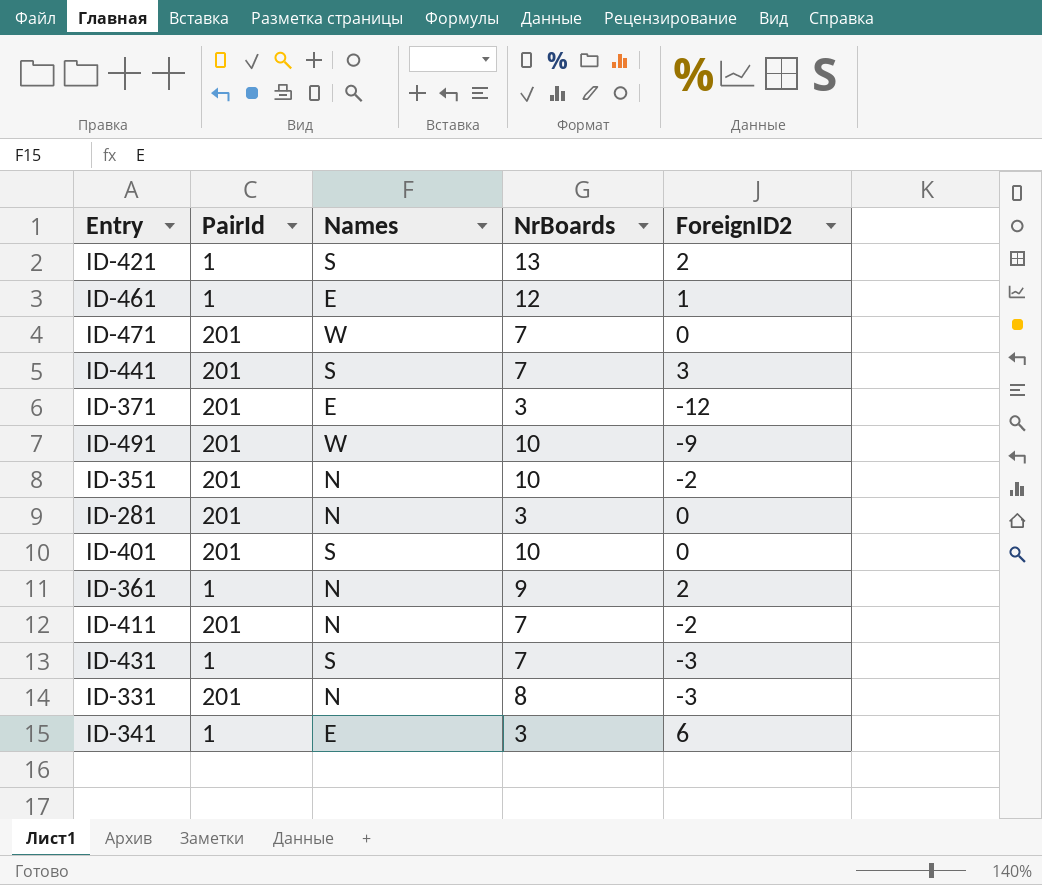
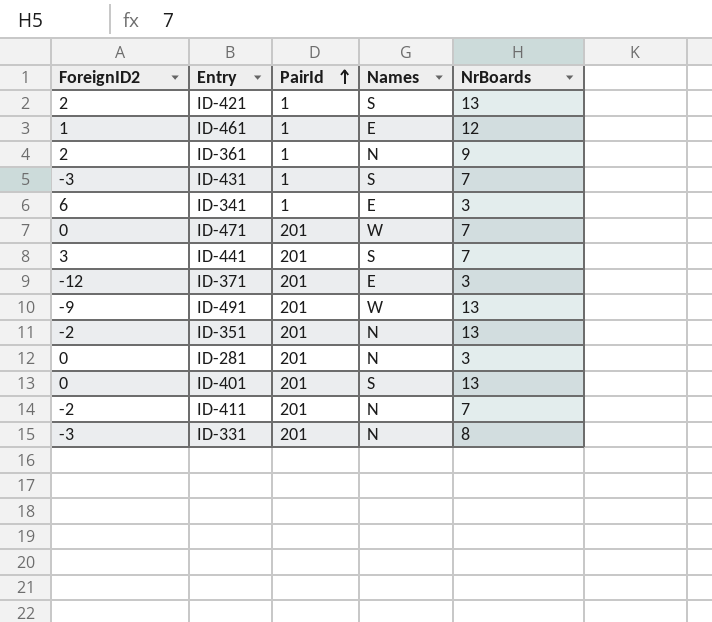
row order: none -> PairId ascending
column ForeignID2 | position: 5 -> 1
ID-491 | NrBoards: 10 -> 13
ID-351 | NrBoards: 10 -> 13
ID-401 | NrBoards: 10 -> 13

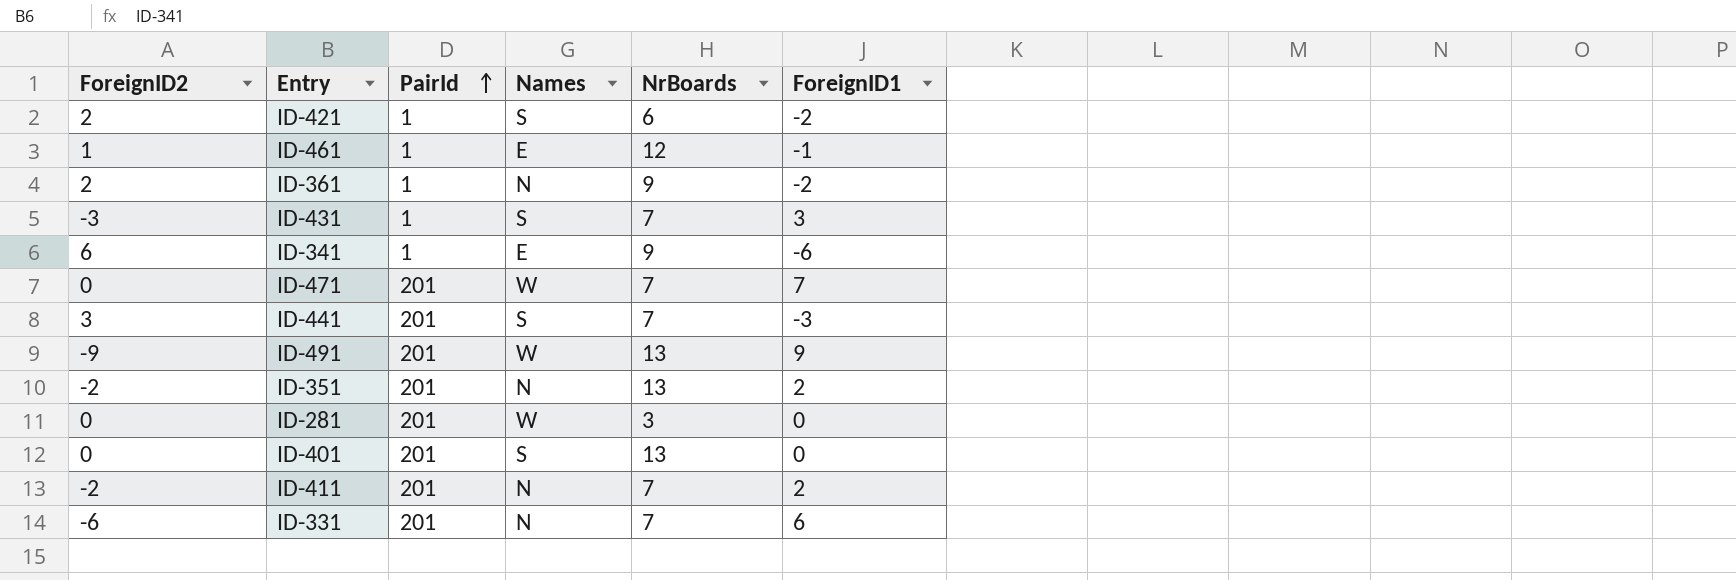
column ForeignID1 | position: none -> 6
row ID-371: -12 | 201 | E | 3 -> none
ID-421 | NrBoards: 13 -> 6
ID-341 | NrBoards: 3 -> 9
ID-281 | Names: N -> W
ID-331 | ForeignID2: -3 -> -6
ID-331 | NrBoards: 8 -> 7

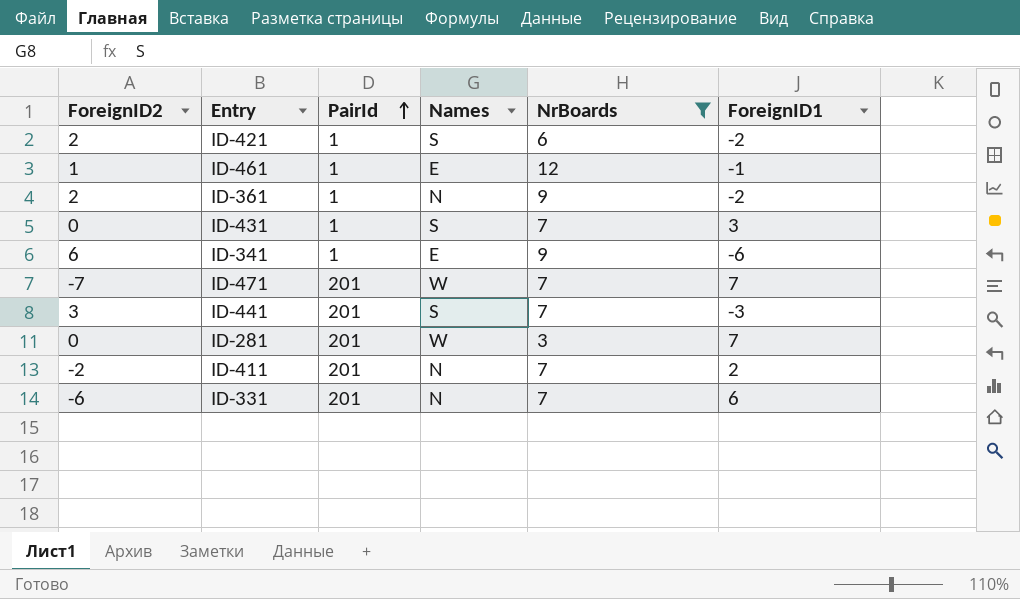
filter: none -> NrBoards != 13
ID-431 | ForeignID2: -3 -> 0
ID-471 | ForeignID2: 0 -> -7
ID-281 | ForeignID1: 0 -> 7

